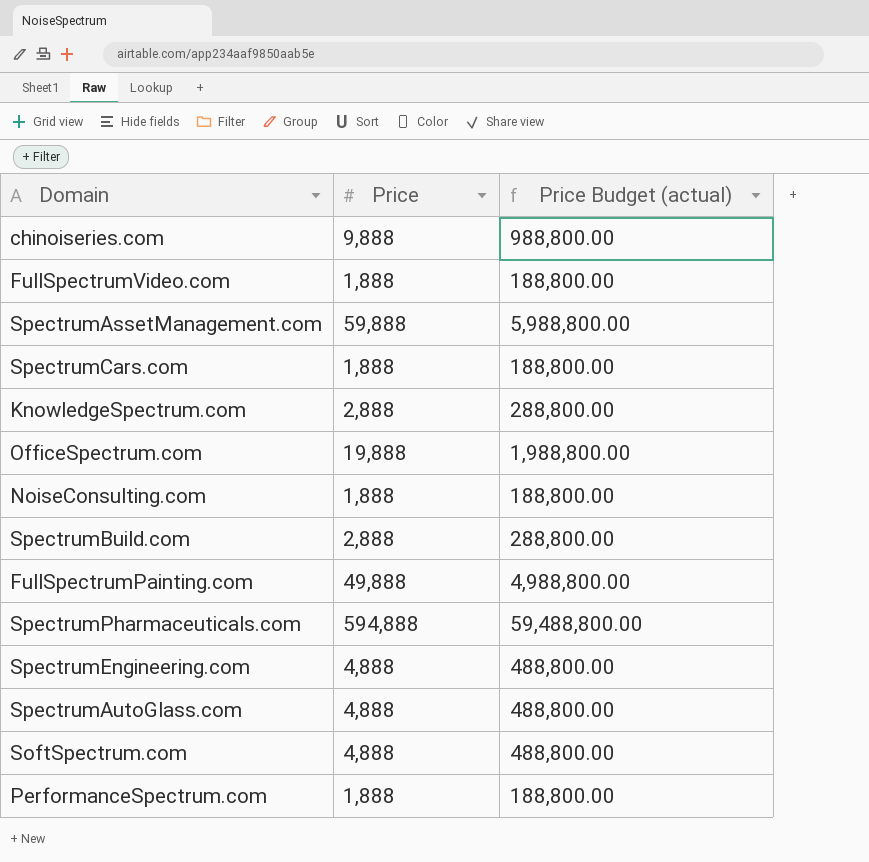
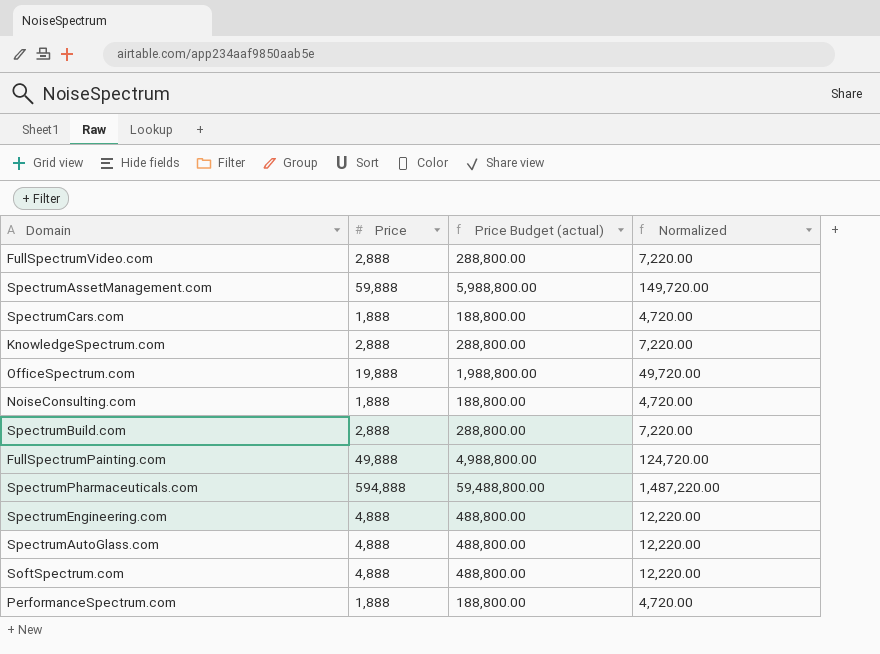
column Normalized | formula: none -> [Price] * 2.5
row chinoiseries.com: 9,888 | 988,800.00 -> none
FullSpectrumVideo.com | Price: 1,888 -> 2,888
FullSpectrumVideo.com | Price Budget (actual): 188,800.00 -> 288,800.00

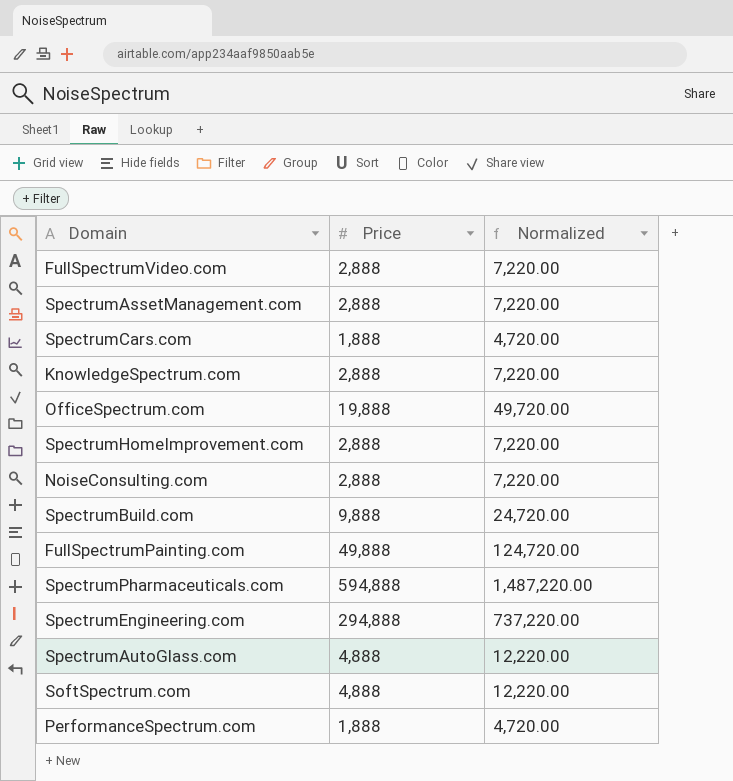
column Price Budget (actual) | formula: [Price] * 100 -> none
SpectrumAssetManagement.com | Price: 59,888 -> 2,888
SpectrumAssetManagement.com | Normalized: 149,720.00 -> 7,220.00
row SpectrumHomeImprovement.com: none -> 2,888 | 7,220.00
NoiseConsulting.com | Price: 1,888 -> 2,888
NoiseConsulting.com | Normalized: 4,720.00 -> 7,220.00
SpectrumBuild.com | Price: 2,888 -> 9,888
SpectrumBuild.com | Normalized: 7,220.00 -> 24,720.00
SpectrumEngineering.com | Price: 4,888 -> 294,888
SpectrumEngineering.com | Normalized: 12,220.00 -> 737,220.00

